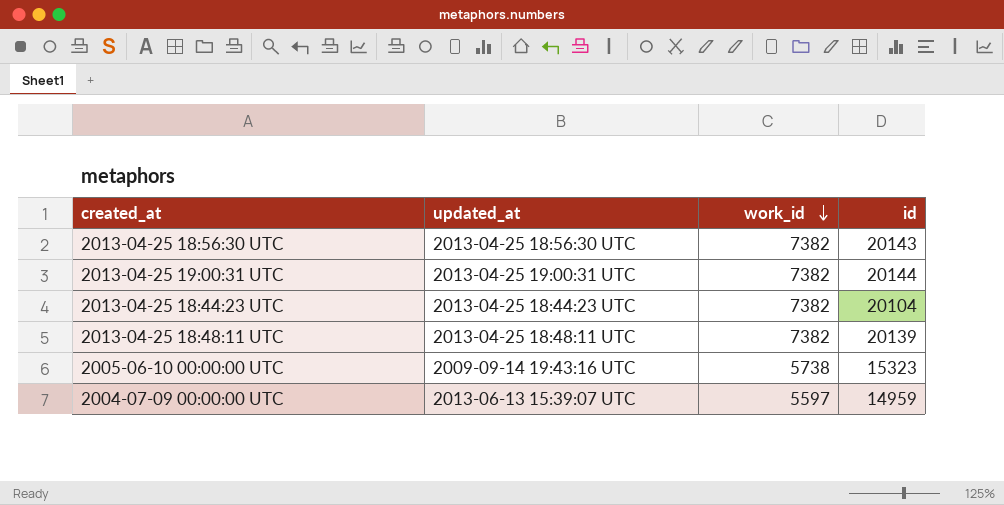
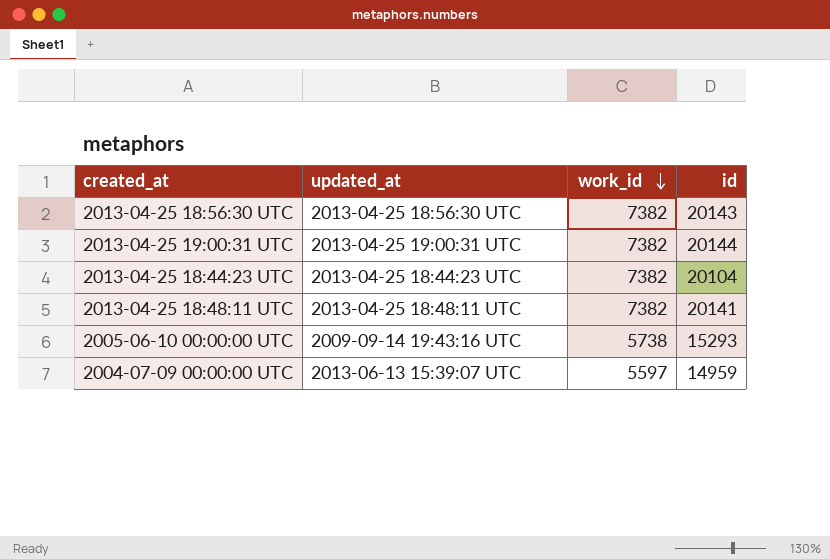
2013-04-25 18:48:11 UTC | id: 20139 -> 20141
2005-06-10 00:00:00 UTC | id: 15323 -> 15293

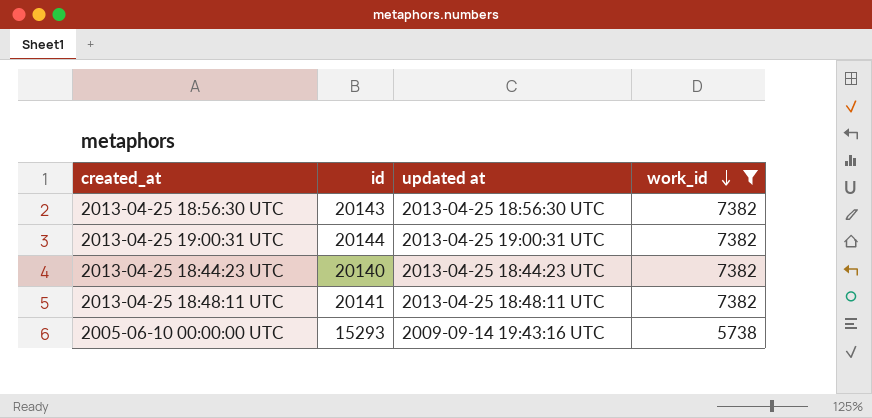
filter: none -> work_id != 5597
column id | position: 4 -> 2
column name: updated_at -> updated at
2013-04-25 18:44:23 UTC | id: 20104 -> 20140

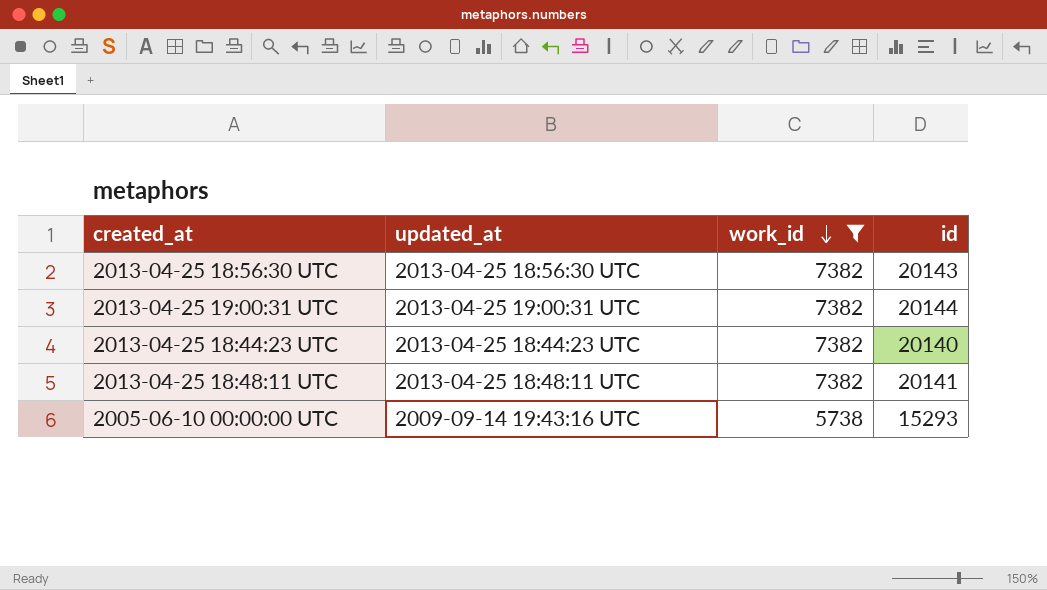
column name: updated at -> updated_at
column id | position: 2 -> 4

